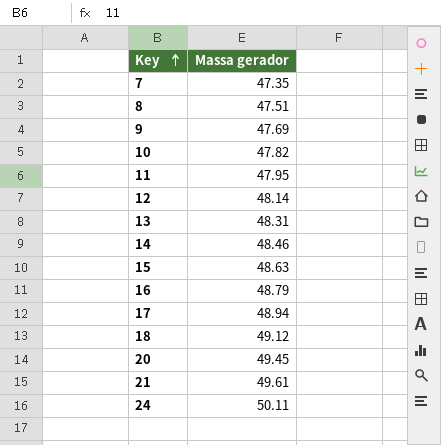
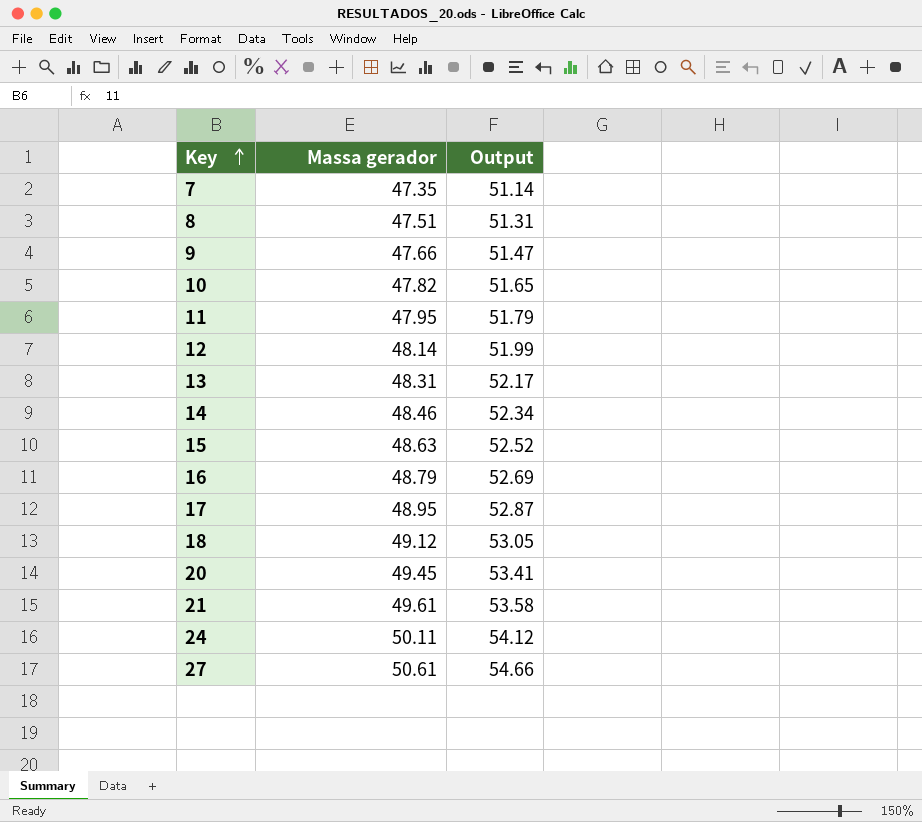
column Output | formula: none -> [Massa gerador] * 1.08
9 | Massa gerador: 47.69 -> 47.66
17 | Massa gerador: 48.94 -> 48.95
row 27: none -> 50.61 | 54.66

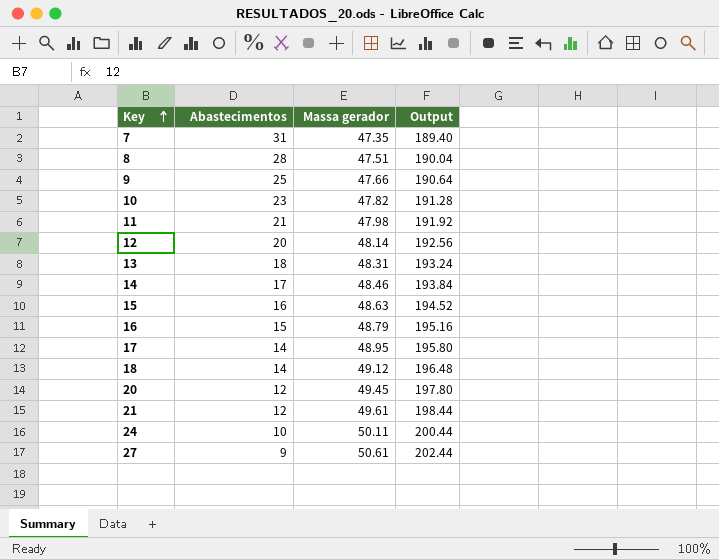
column Abastecimentos | position: none -> 2
column Output | formula: [Massa gerador] * 1.08 -> [Massa gerador] * 4
11 | Massa gerador: 47.95 -> 47.98

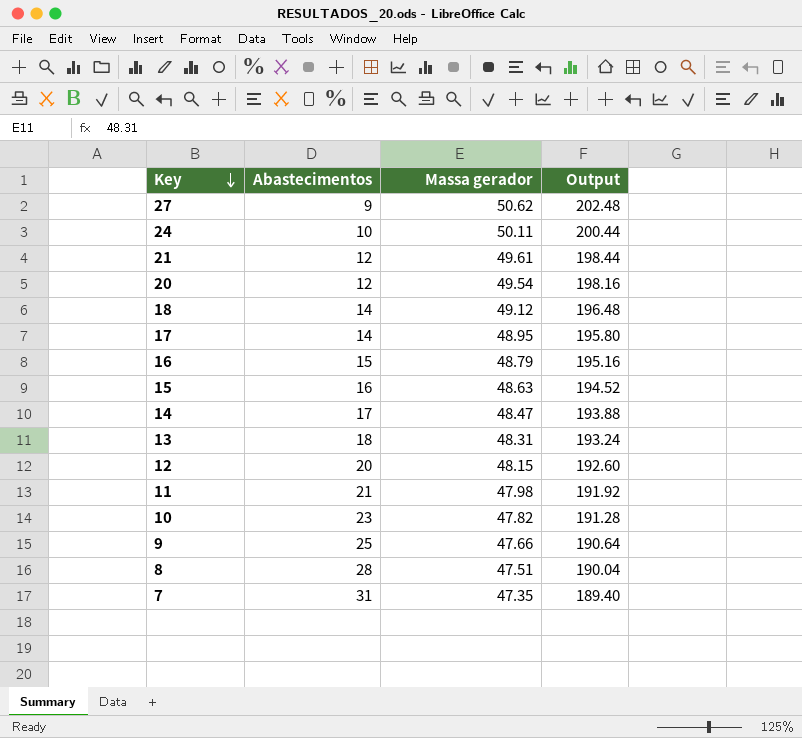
row order: Key ascending -> Key descending
27 | Massa gerador: 50.61 -> 50.62
27 | Output: 202.44 -> 202.48
20 | Massa gerador: 49.45 -> 49.54
20 | Output: 197.80 -> 198.16
14 | Massa gerador: 48.46 -> 48.47
14 | Output: 193.84 -> 193.88
12 | Massa gerador: 48.14 -> 48.15
12 | Output: 192.56 -> 192.60

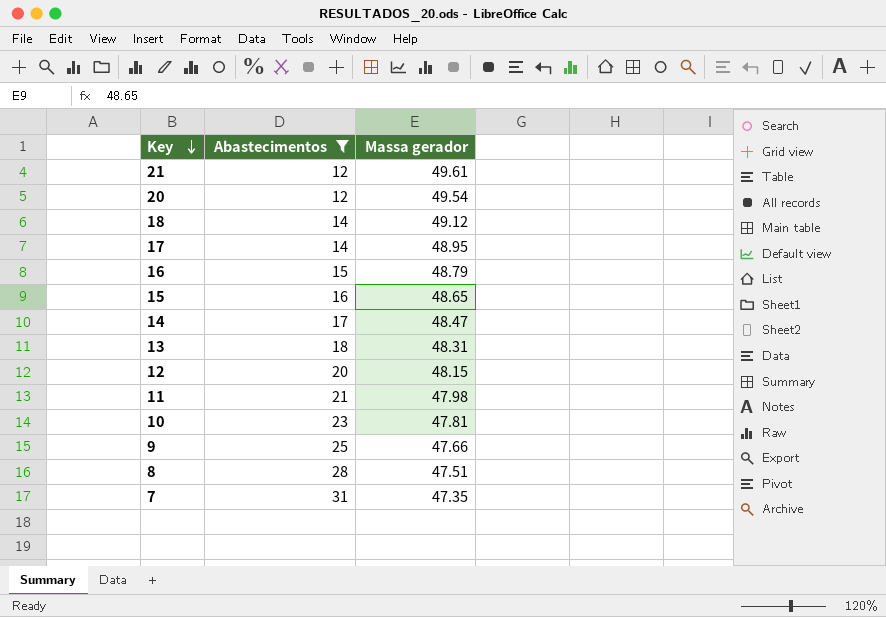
filter: none -> Abastecimentos >= 12
column Output | formula: [Massa gerador] * 4 -> none
15 | Massa gerador: 48.63 -> 48.65
10 | Massa gerador: 47.82 -> 47.81

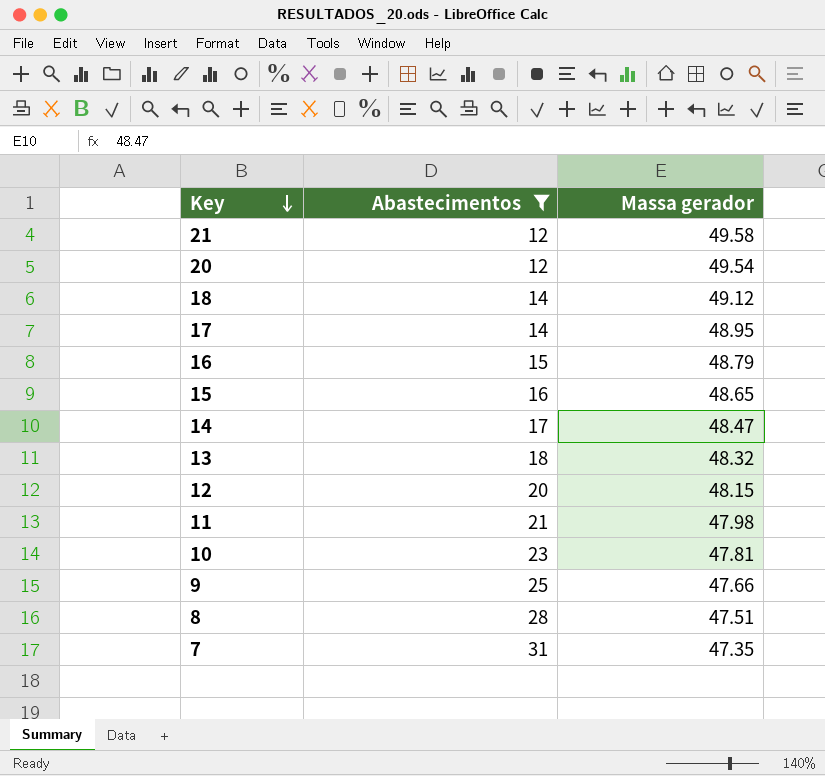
21 | Massa gerador: 49.61 -> 49.58
13 | Massa gerador: 48.31 -> 48.32

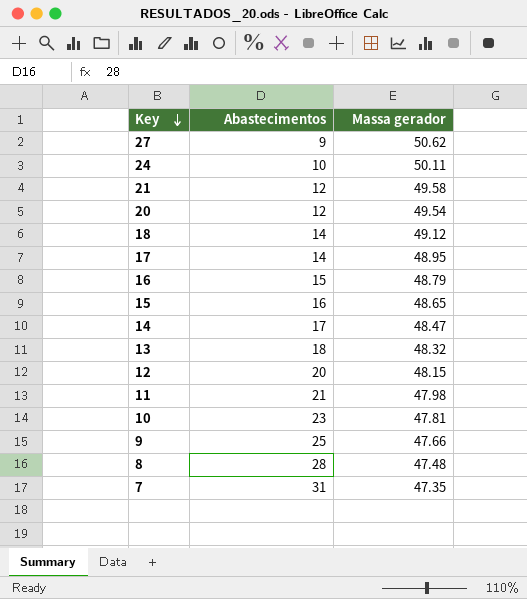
filter: Abastecimentos >= 12 -> none
8 | Massa gerador: 47.51 -> 47.48

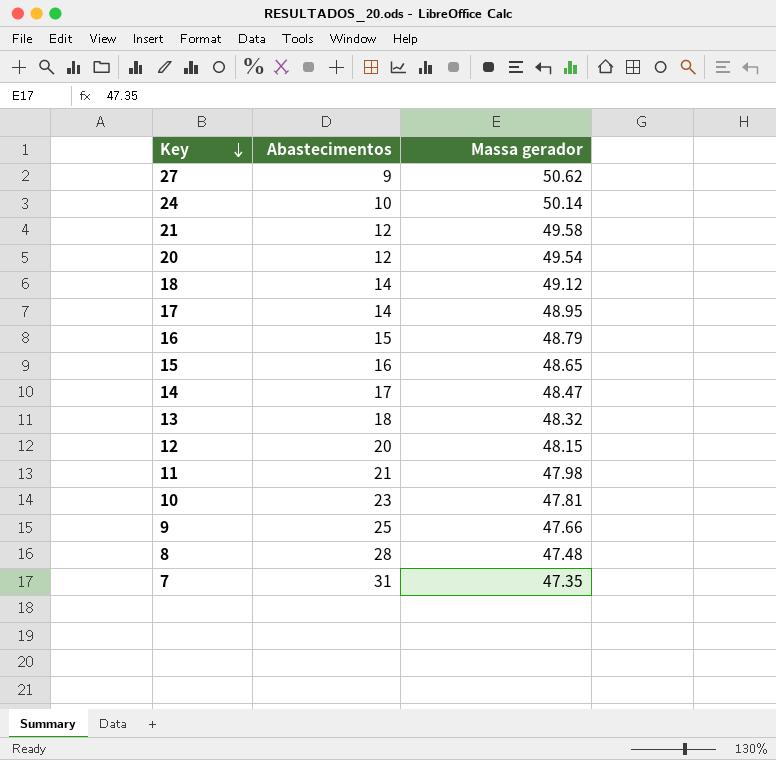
24 | Massa gerador: 50.11 -> 50.14

